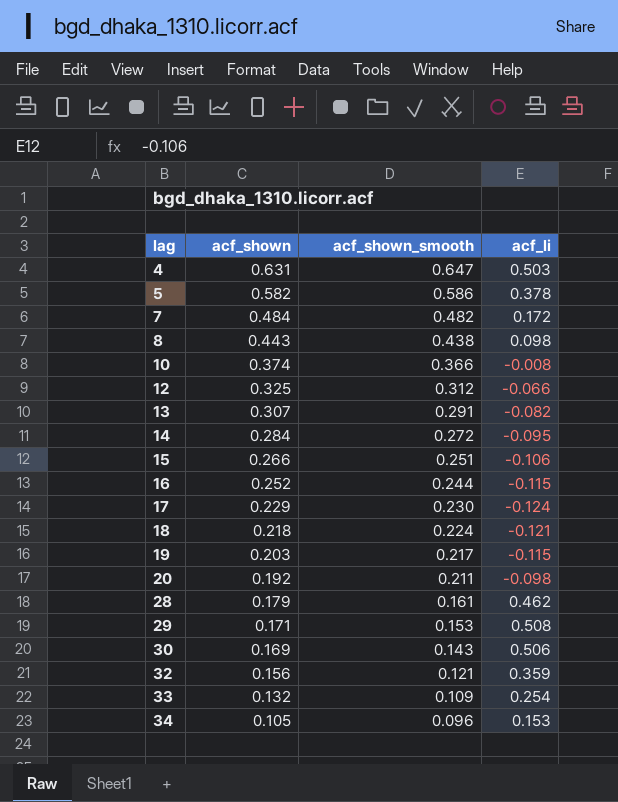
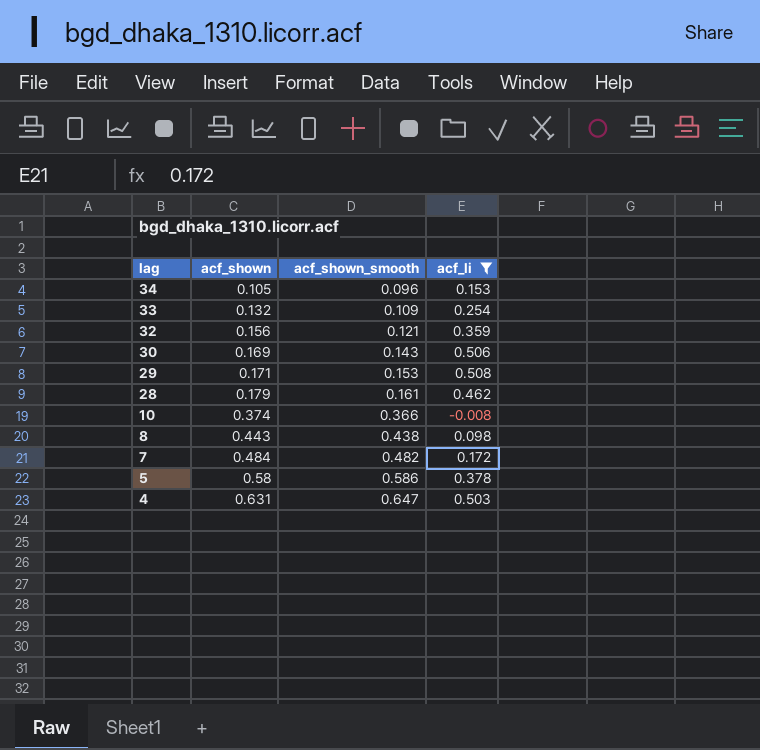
filter: none -> acf_li >= -0.008
row order: lag ascending -> lag descending
5 | acf_shown: 0.582 -> 0.58

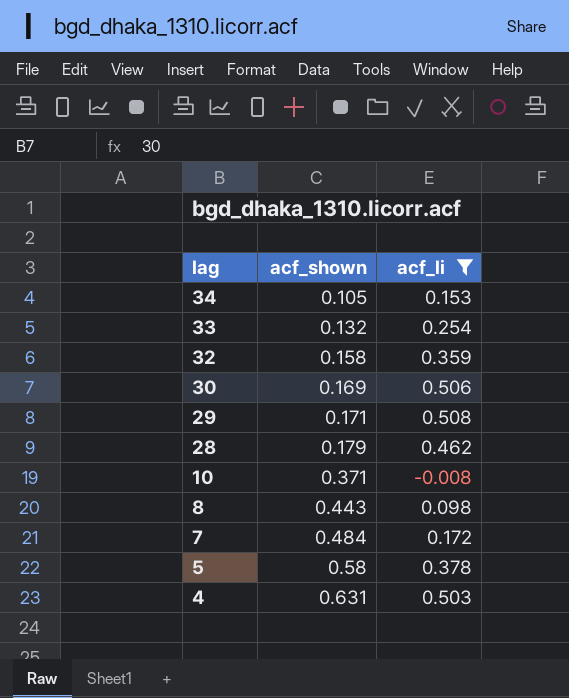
column acf_shown_smooth | position: 3 -> none
32 | acf_shown: 0.156 -> 0.158
10 | acf_shown: 0.374 -> 0.371

